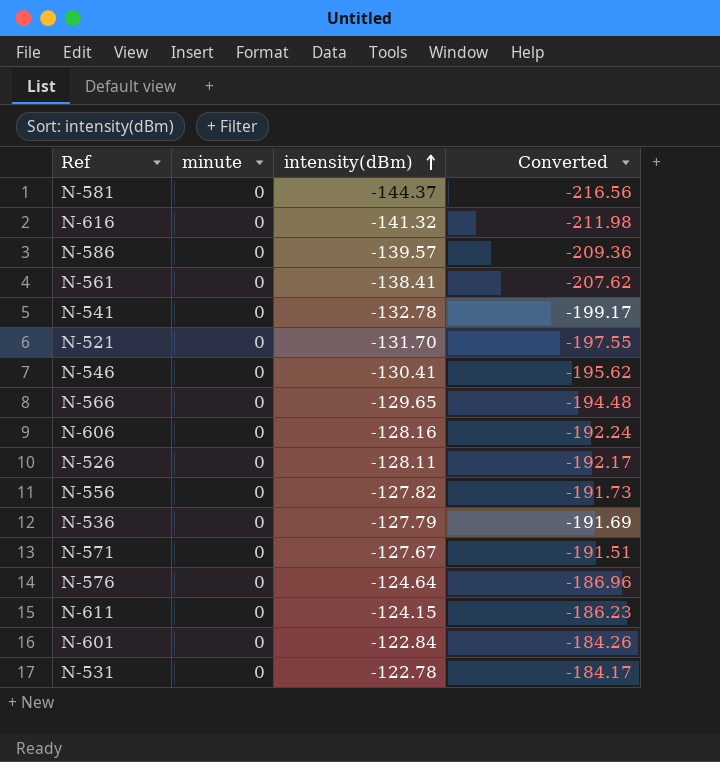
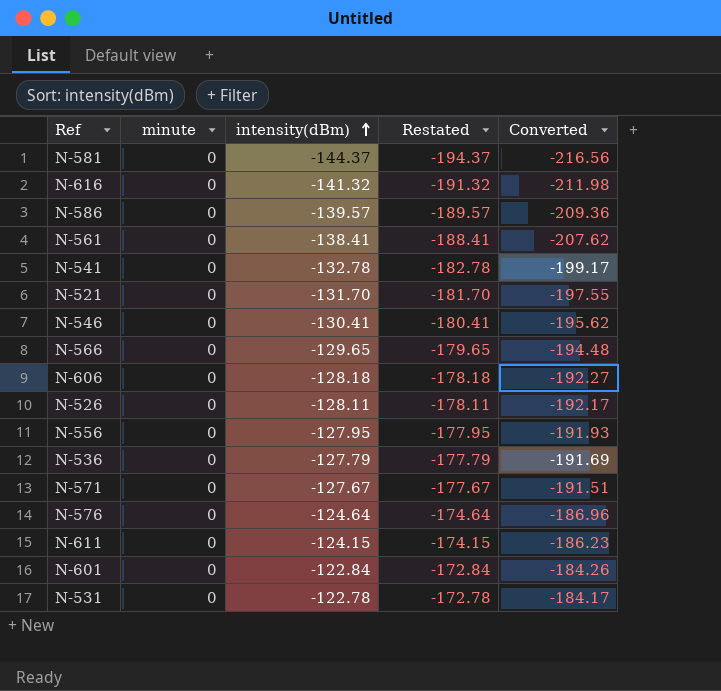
column Restated | formula: none -> [intensity(dBm)] - 50
N-606 | intensity(dBm): -128.16 -> -128.18
N-606 | Converted: -192.24 -> -192.27
N-556 | intensity(dBm): -127.82 -> -127.95
N-556 | Converted: -191.73 -> -191.93

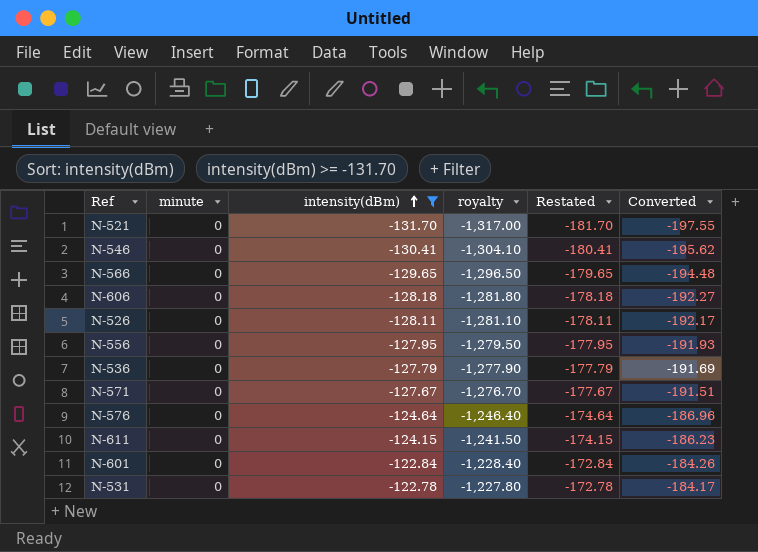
filter: none -> intensity(dBm) >= -131.70
column royalty | formula: none -> [intensity(dBm)] * 10

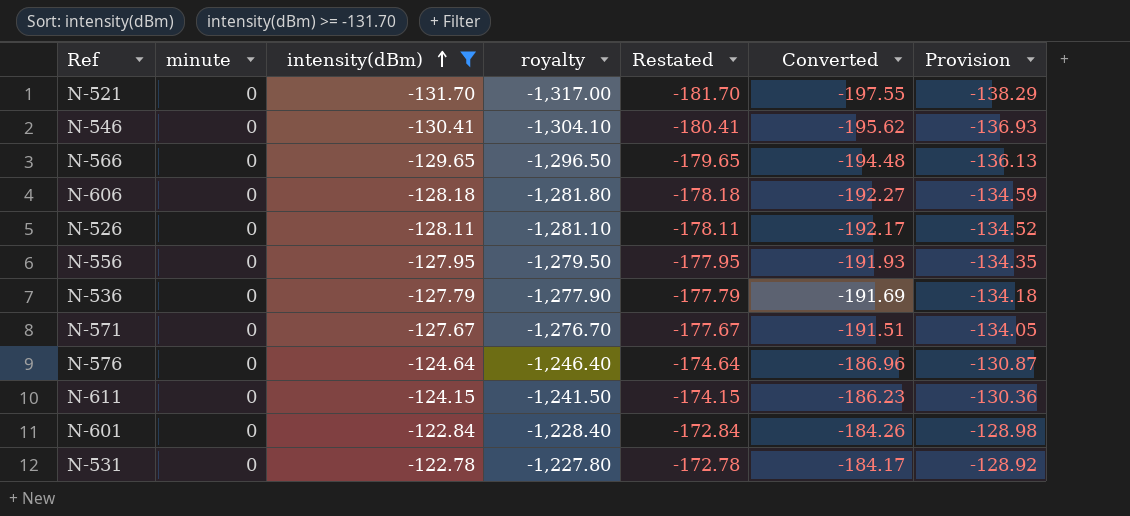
column Provision | formula: none -> [intensity(dBm)] * 1.05

